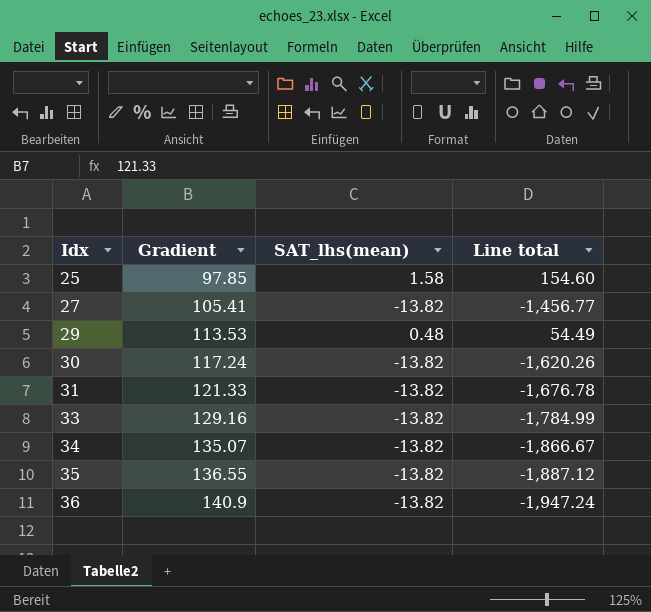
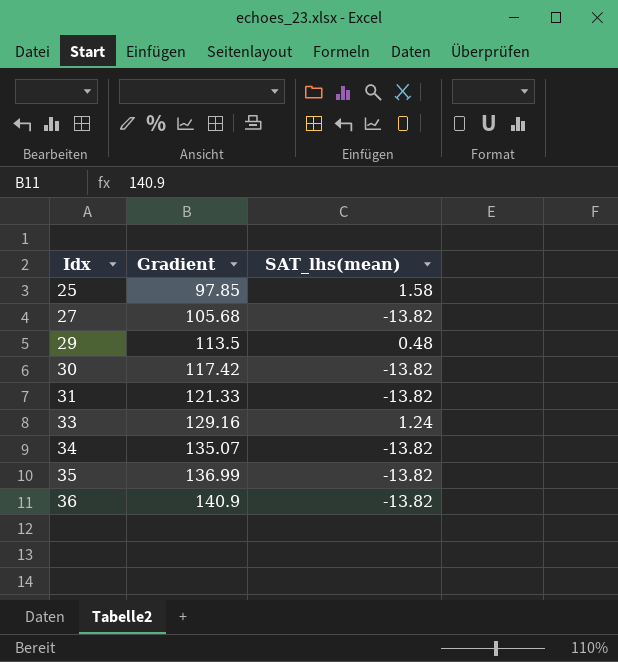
column Line total | formula: [Gradient] * [SAT_lhs(mean)] -> none
27 | Gradient: 105.41 -> 105.68
29 | Gradient: 113.53 -> 113.5
30 | Gradient: 117.24 -> 117.42
33 | SAT_lhs(mean): -13.82 -> 1.24
35 | Gradient: 136.55 -> 136.99

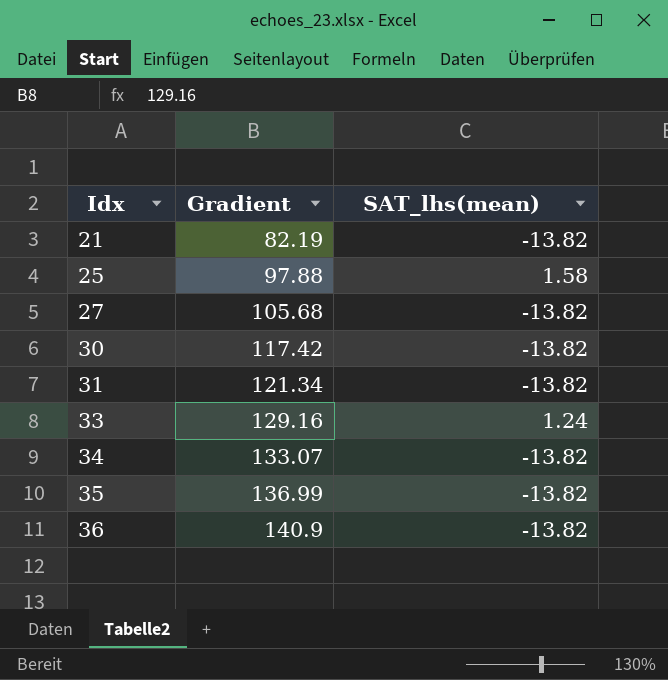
row 29: 113.5 | 0.48 -> none
row 21: none -> 82.19 | -13.82
25 | Gradient: 97.85 -> 97.88
31 | Gradient: 121.33 -> 121.34
34 | Gradient: 135.07 -> 133.07

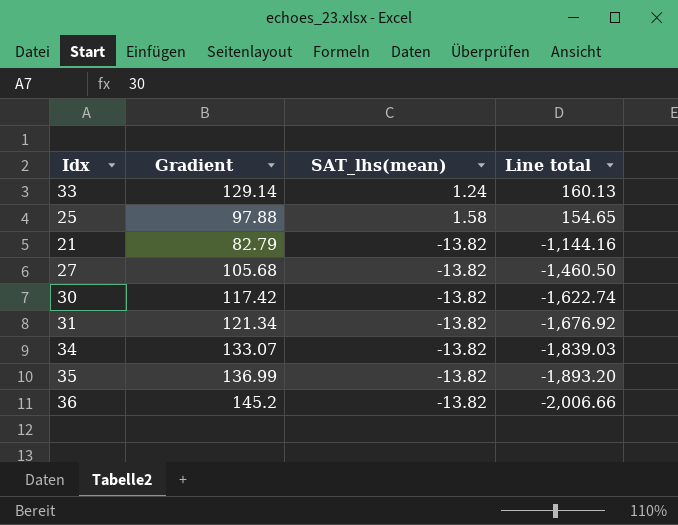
row order: Idx ascending -> Line total descending
column Line total | formula: none -> [Gradient] * [SAT_lhs(mean)]
33 | Gradient: 129.16 -> 129.14
21 | Gradient: 82.19 -> 82.79
36 | Gradient: 140.9 -> 145.2

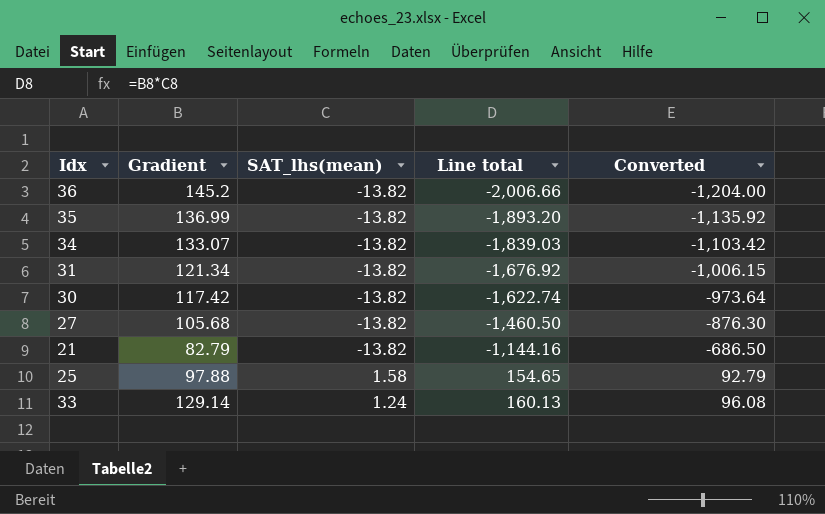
row order: Line total descending -> Line total ascending
column Converted | formula: none -> [Line total] * 0.6

